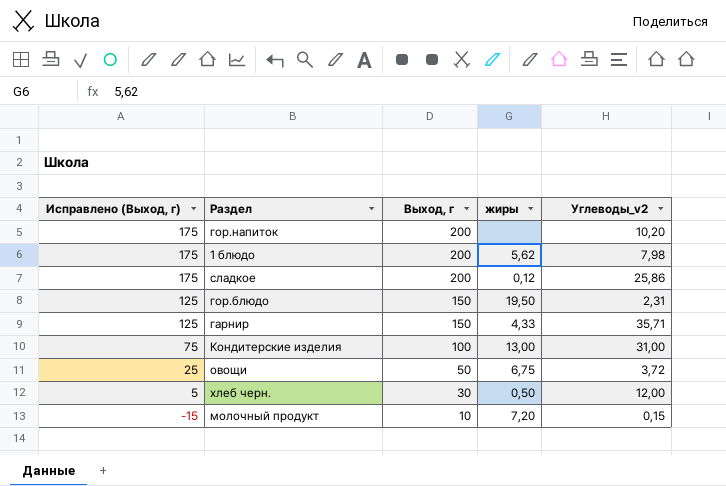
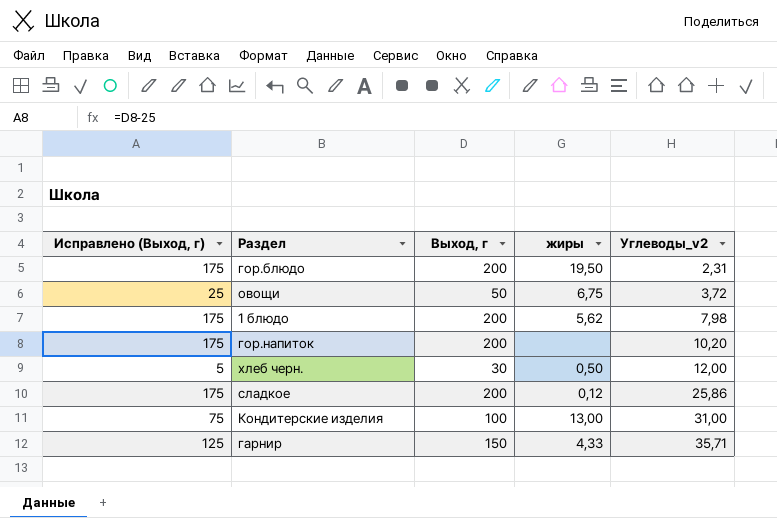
row order: Исправлено (Выход, г) descending -> Углеводы_v2 ascending
row молочный продукт: -15 | 10 | 7,20 | 0,15 -> none
гор.блюдо | Исправлено (Выход, г): 125 -> 175
гор.блюдо | Выход, г: 150 -> 200

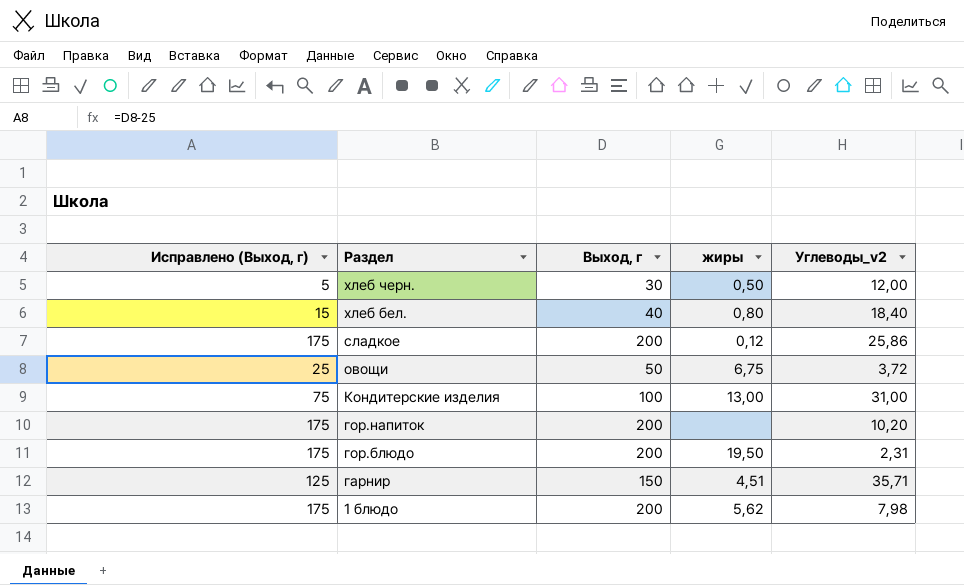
row order: Углеводы_v2 ascending -> Раздел descending
row хлеб бел.: none -> 15 | 40 | 0,80 | 18,40
гарнир | жиры: 4,33 -> 4,51

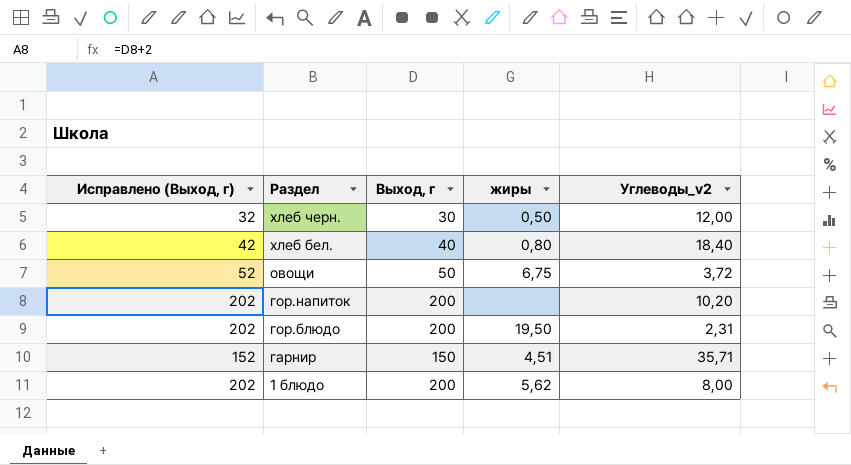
column Исправлено (Выход, г) | formula: [Выход, г] - 25 -> [Выход, г] + 2
row сладкое: 175 | 200 | 0,12 | 25,86 -> none
row Кондитерские изделия: 75 | 100 | 13,00 | 31,00 -> none
1 блюдо | Углеводы_v2: 7,98 -> 8,00

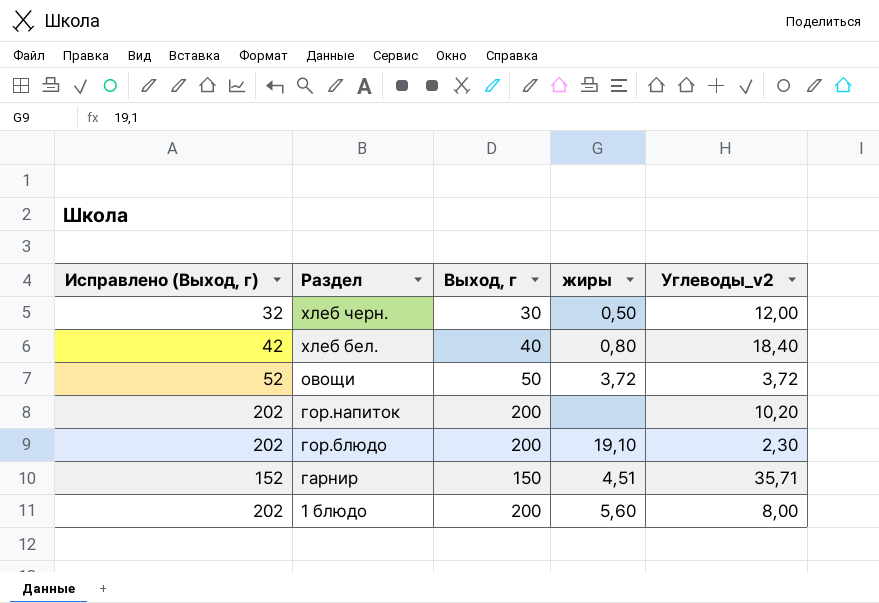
овощи | жиры: 6,75 -> 3,72
гор.блюдо | жиры: 19,50 -> 19,10
гор.блюдо | Углеводы_v2: 2,31 -> 2,30
1 блюдо | жиры: 5,62 -> 5,60

